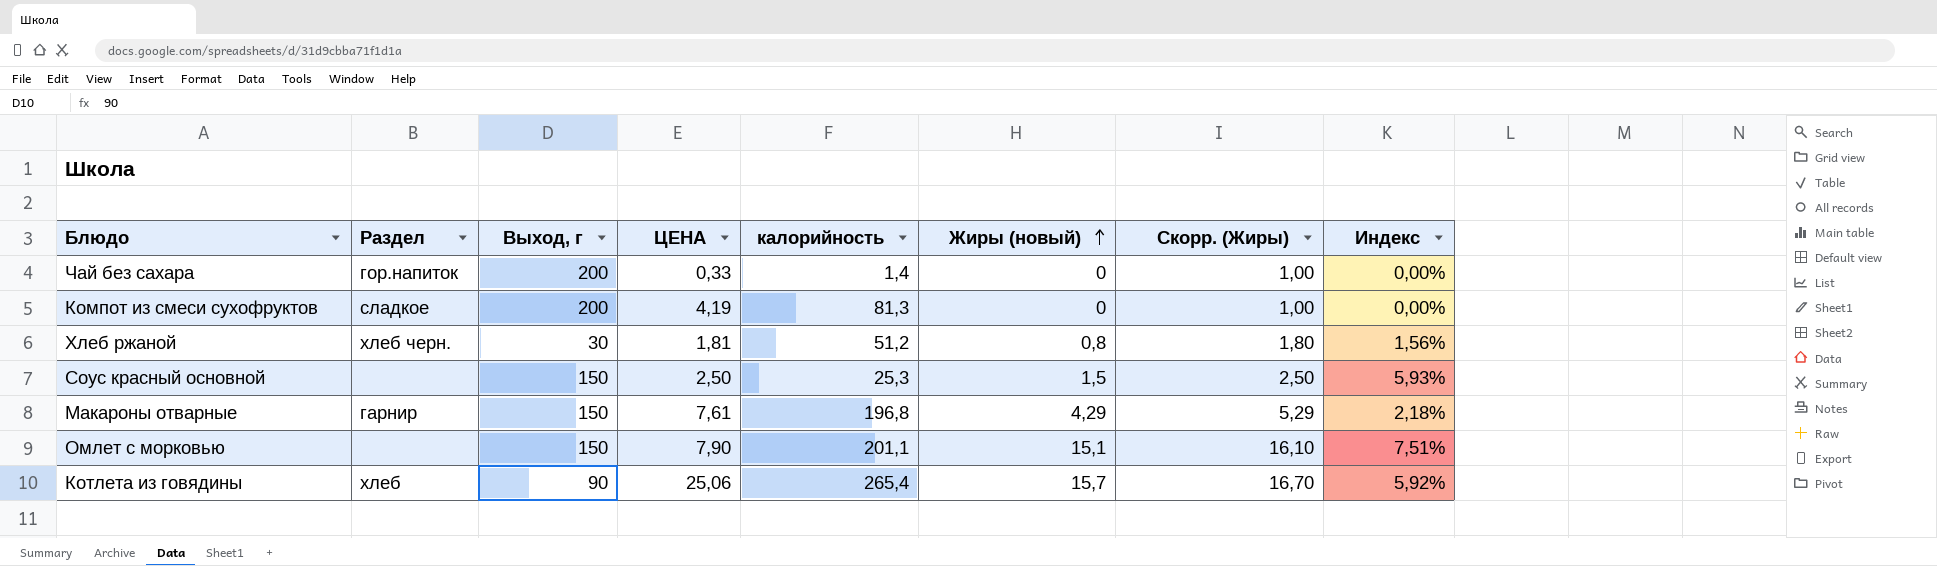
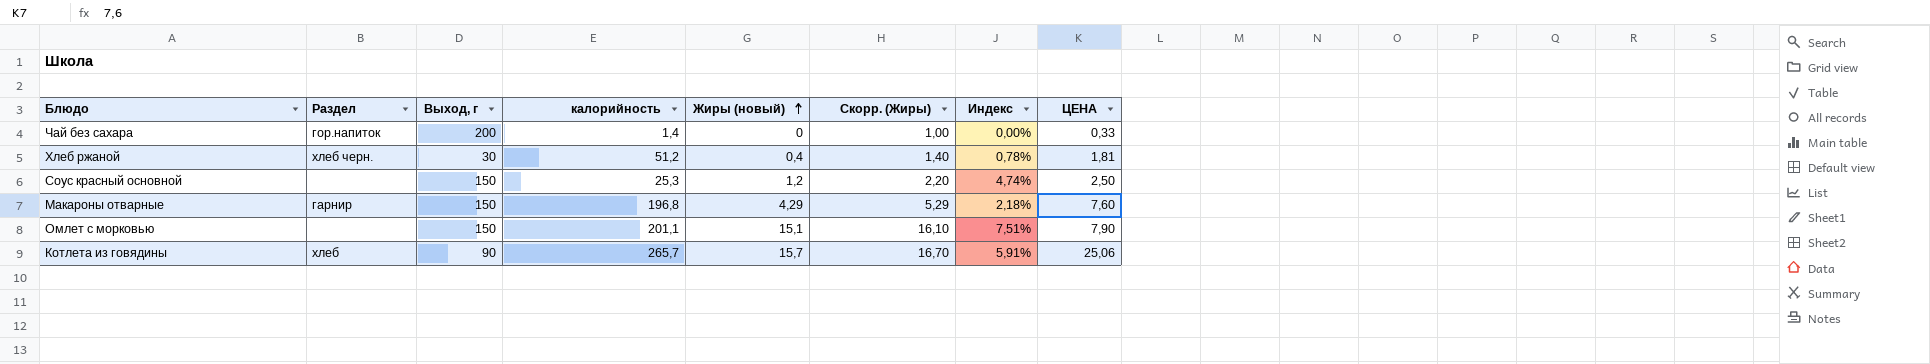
column ЦЕНА | position: 4 -> 8
row Компот из смеси сухофруктов: сладкое | 200 | 4,19 | 81,3 | 0 | 1,00 | 0,00% -> none
Хлеб ржаной | Жиры (новый): 0,8 -> 0,4
Хлеб ржаной | Скорр. (Жиры): 1,80 -> 1,40
Хлеб ржаной | Индекс: 1,56% -> 0,78%
Соус красный основной | Жиры (новый): 1,5 -> 1,2
Соус красный основной | Скорр. (Жиры): 2,50 -> 2,20
Соус красный основной | Индекс: 5,93% -> 4,74%
Макароны отварные | ЦЕНА: 7,61 -> 7,60
Котлета из говядины | калорийность: 265,4 -> 265,7
Котлета из говядины | Индекс: 5,92% -> 5,91%

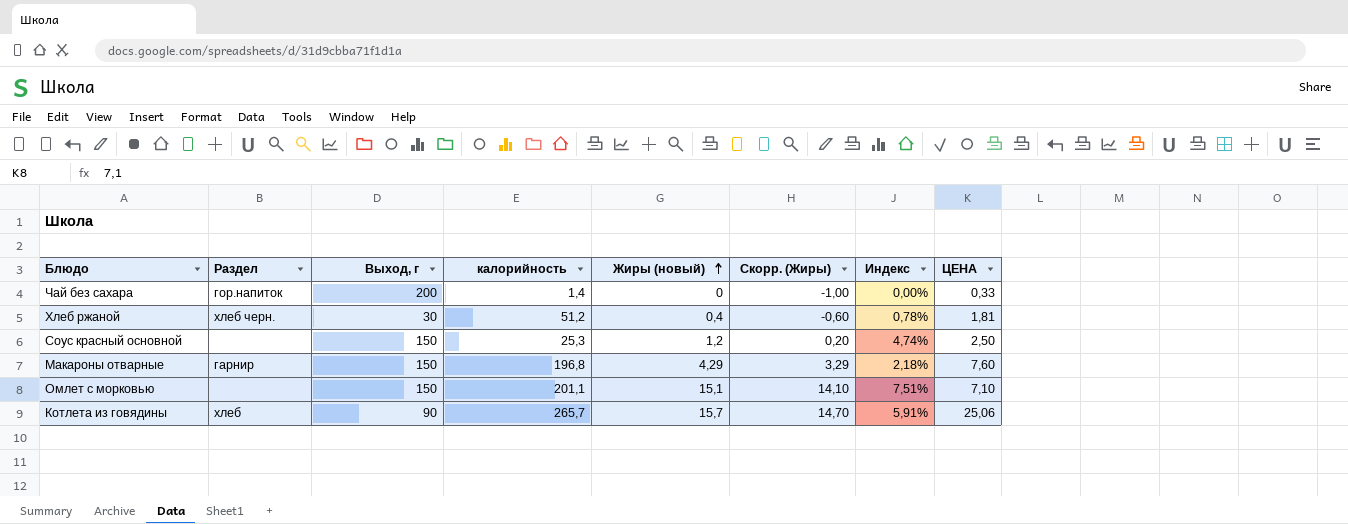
column Скорр. (Жиры) | formula: [Жиры (новый)] + 1 -> [Жиры (новый)] - 1
Омлет с морковью | ЦЕНА: 7,90 -> 7,10

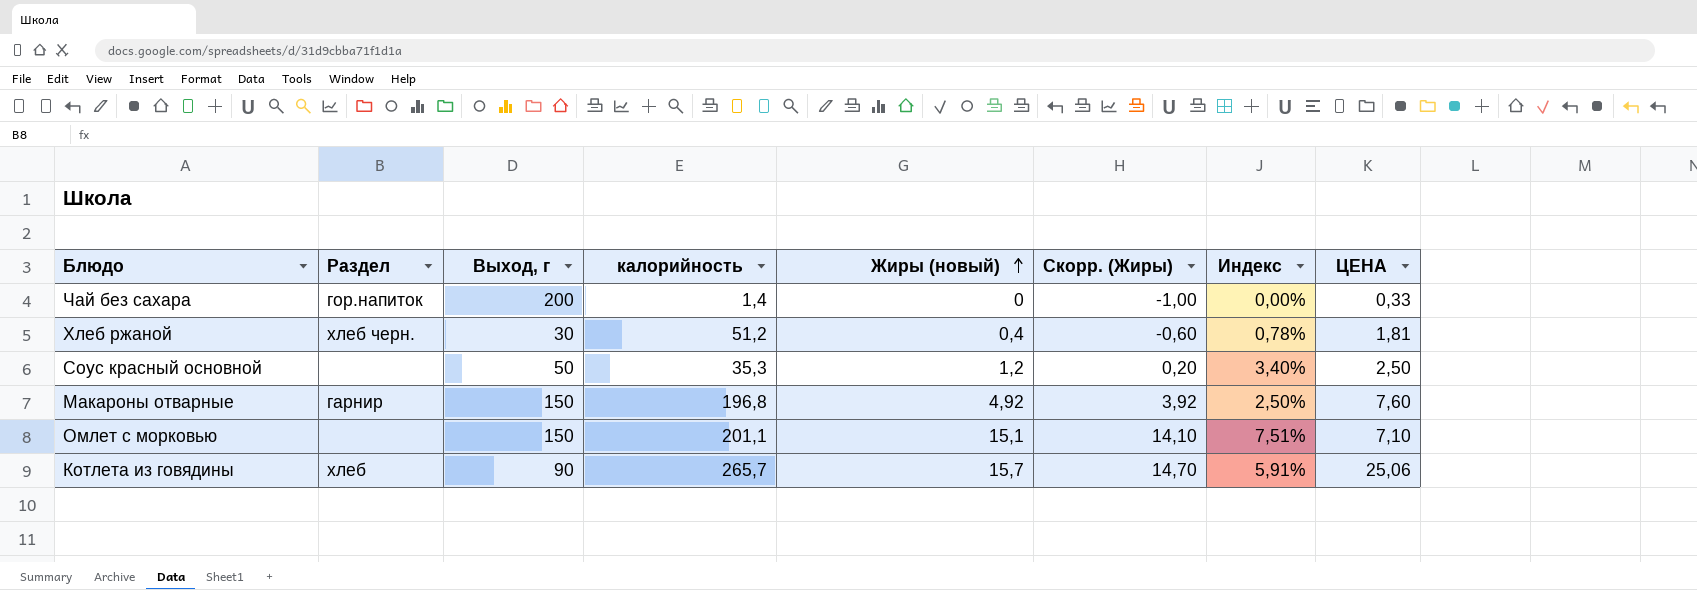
Соус красный основной | Выход, г: 150 -> 50
Соус красный основной | калорийность: 25,3 -> 35,3
Соус красный основной | Индекс: 4,74% -> 3,40%
Макароны отварные | Жиры (новый): 4,29 -> 4,92
Макароны отварные | Скорр. (Жиры): 3,29 -> 3,92
Макароны отварные | Индекс: 2,18% -> 2,50%

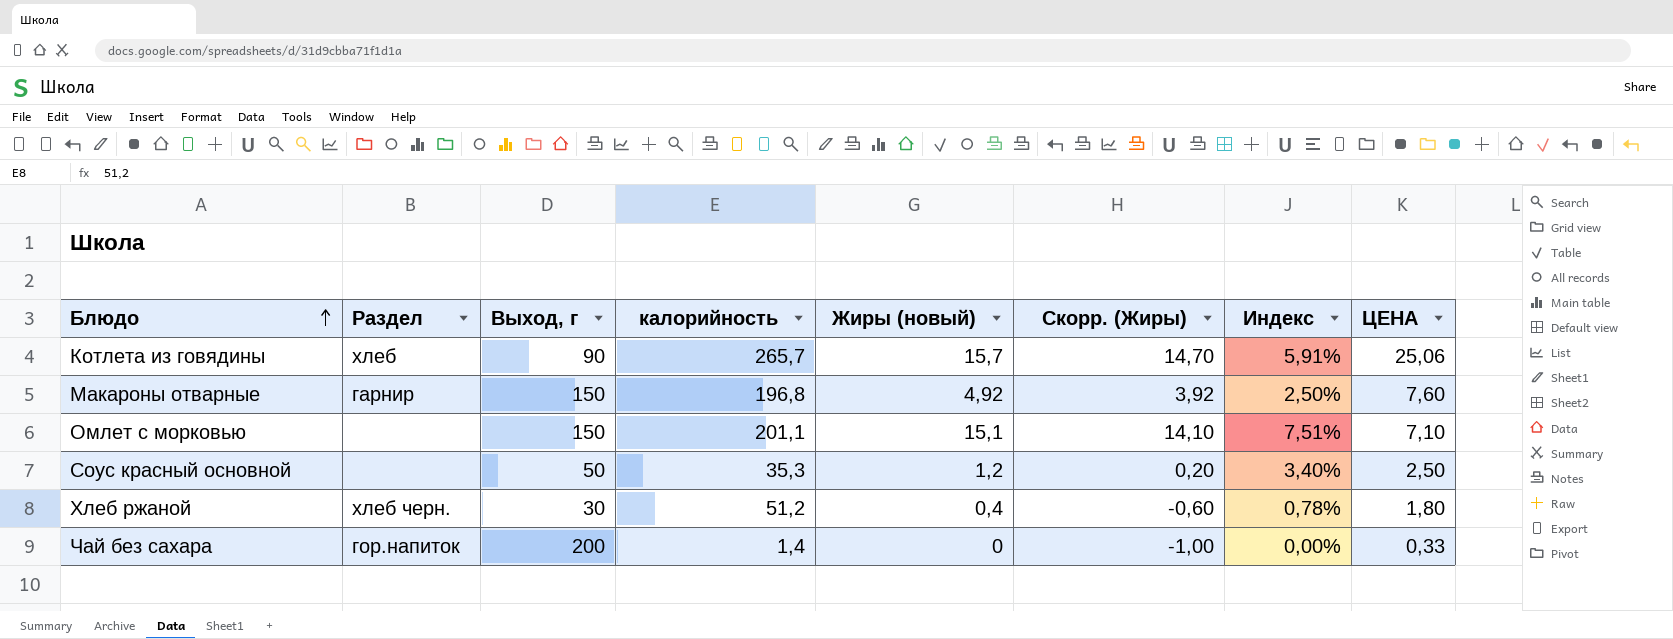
row order: Жиры (новый) ascending -> Блюдо ascending
Хлеб ржаной | ЦЕНА: 1,81 -> 1,80

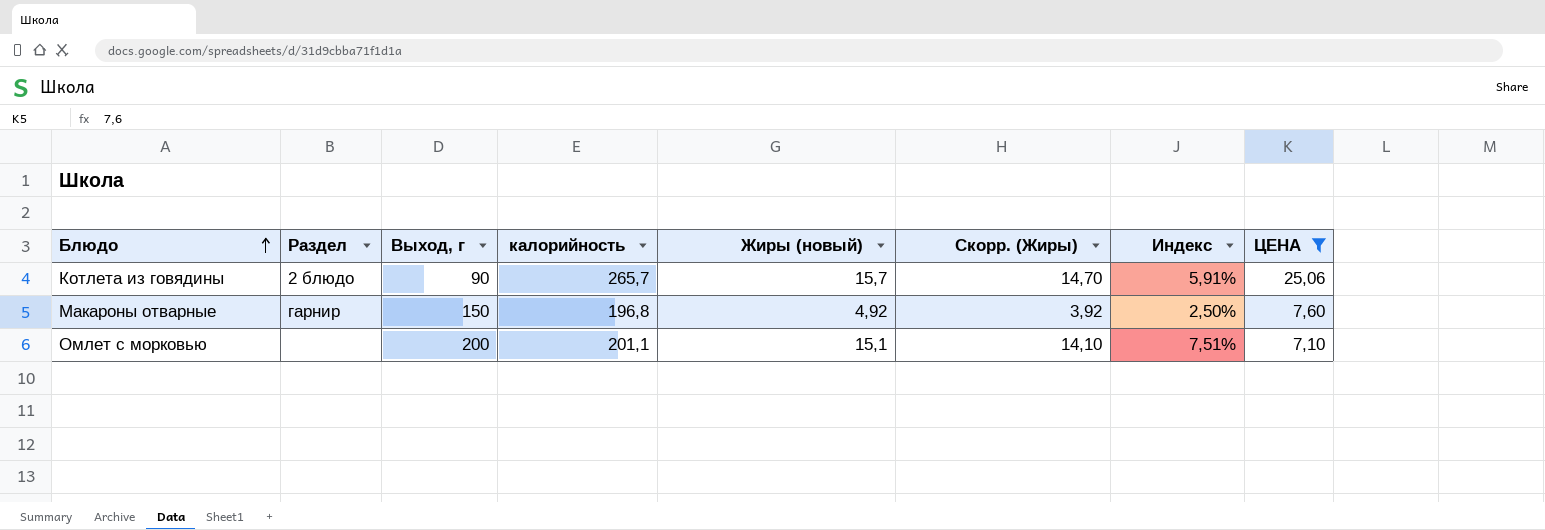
filter: none -> ЦЕНА >= 7,10
Котлета из говядины | Раздел: хлеб -> 2 блюдо
Омлет с морковью | Выход, г: 150 -> 200

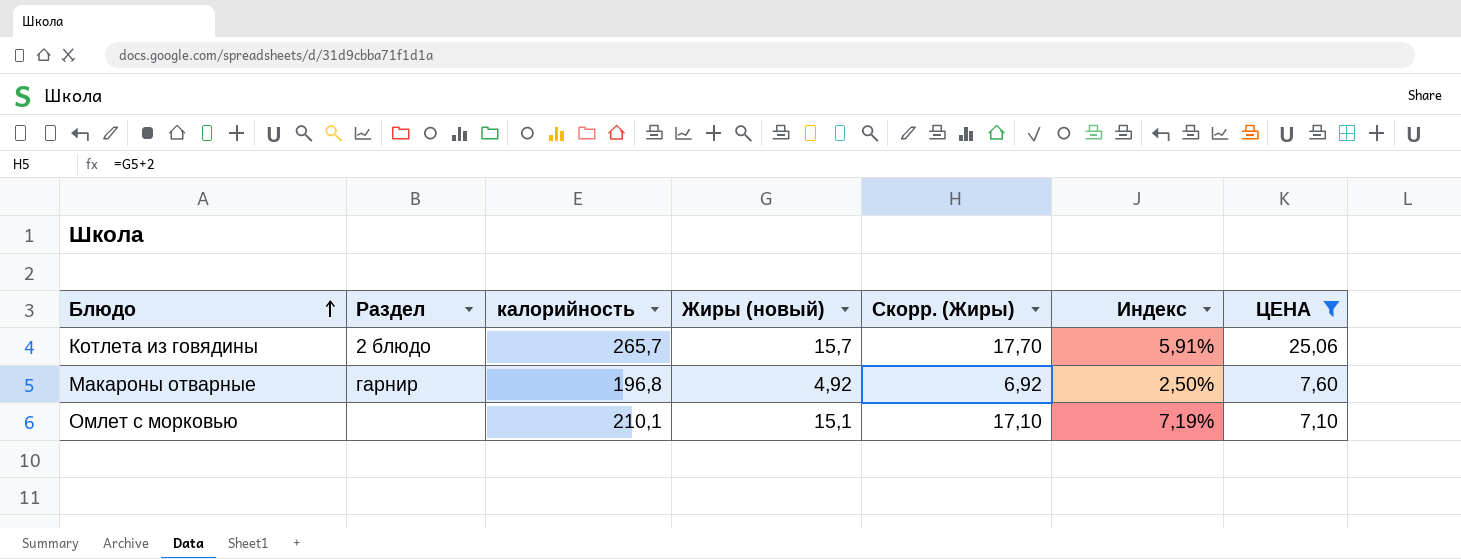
column Выход, г | position: 3 -> none
column Скорр. (Жиры) | formula: [Жиры (новый)] - 1 -> [Жиры (новый)] + 2
Омлет с морковью | калорийность: 201,1 -> 210,1
Омлет с морковью | Индекс: 7,51% -> 7,19%

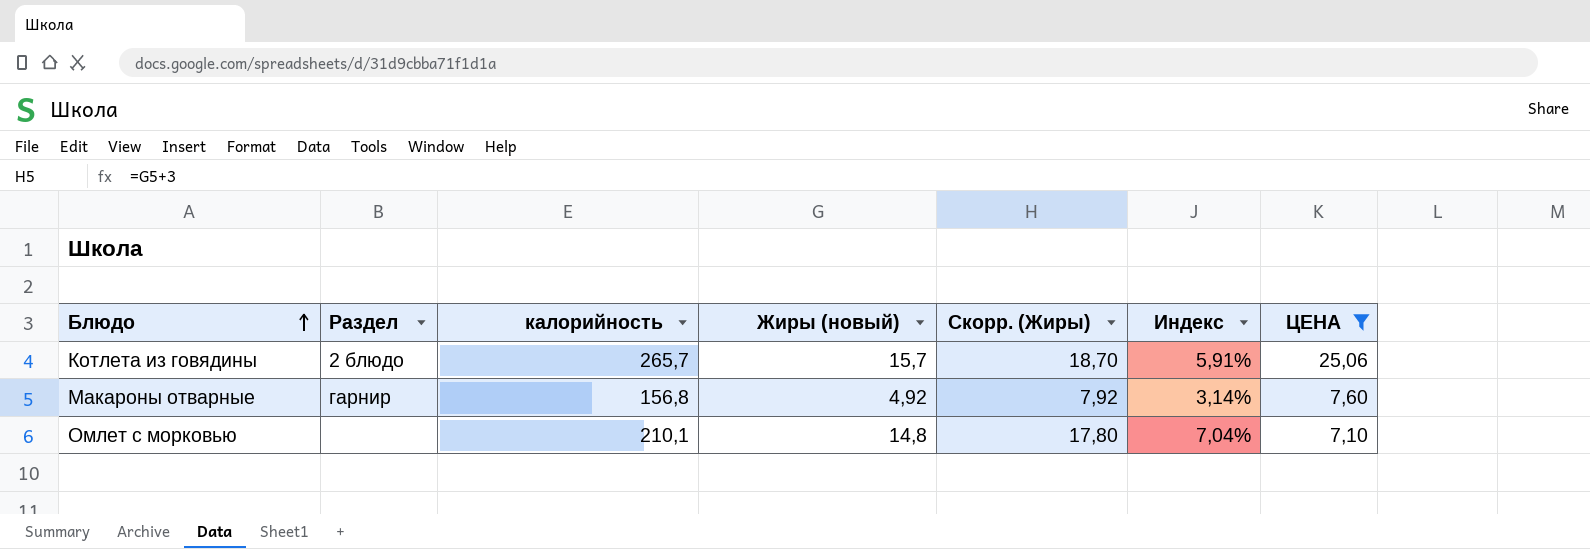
column Скорр. (Жиры) | formula: [Жиры (новый)] + 2 -> [Жиры (новый)] + 3
Макароны отварные | калорийность: 196,8 -> 156,8
Макароны отварные | Индекс: 2,50% -> 3,14%
Омлет с морковью | Жиры (новый): 15,1 -> 14,8
Омлет с морковью | Индекс: 7,19% -> 7,04%

